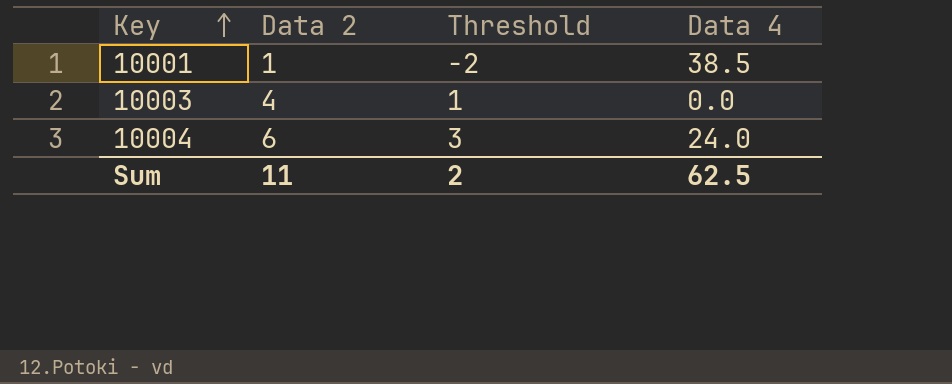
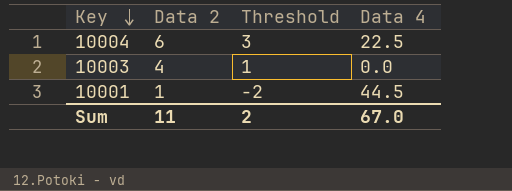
row order: Key ascending -> Key descending
10004 | Data 4: 24.0 -> 22.5
10001 | Data 4: 38.5 -> 44.5
Sum | Data 4: 62.5 -> 67.0

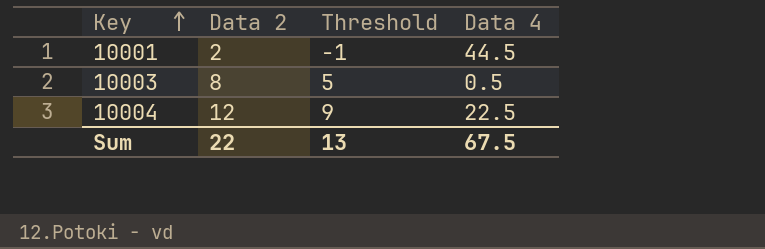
row order: Key descending -> Key ascending
10001 | Data 2: 1 -> 2
10001 | Threshold: -2 -> -1
10003 | Data 2: 4 -> 8
10003 | Threshold: 1 -> 5
10003 | Data 4: 0.0 -> 0.5
10004 | Data 2: 6 -> 12
10004 | Threshold: 3 -> 9
Sum | Data 2: 11 -> 22
Sum | Threshold: 2 -> 13
Sum | Data 4: 67.0 -> 67.5

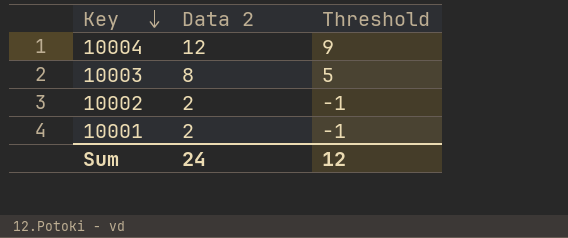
row order: Key ascending -> Key descending
column Data 4 | position: 4 -> none
row 10002: none -> 2 | -1
Sum | Data 2: 22 -> 24
Sum | Threshold: 13 -> 12

